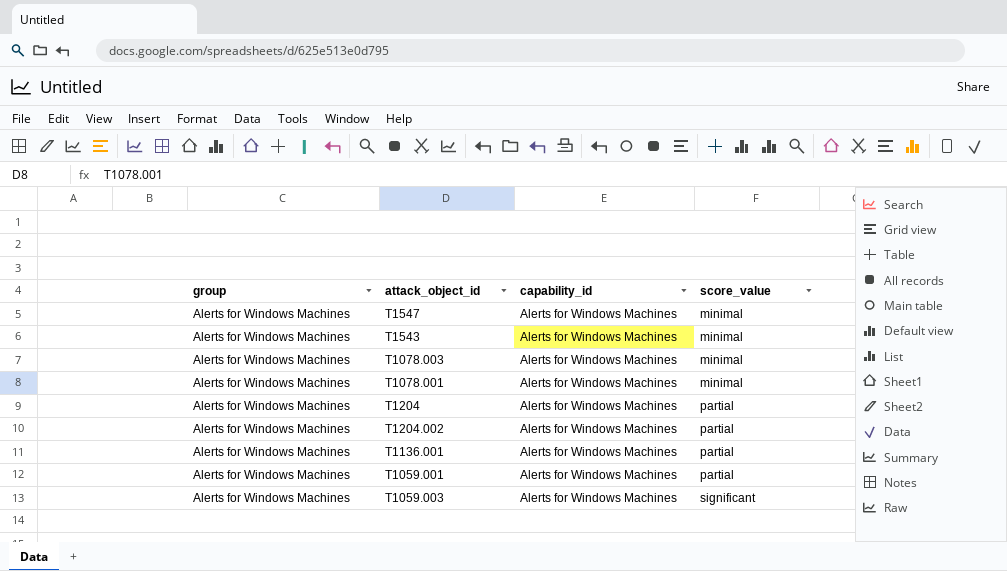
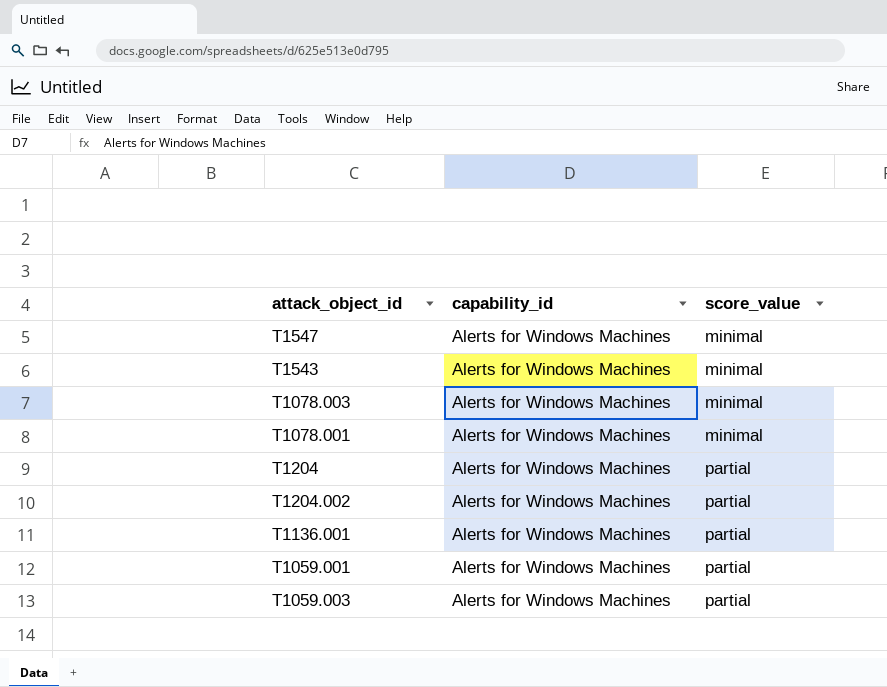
column group | position: 1 -> none
T1059.003 | score_value: significant -> partial

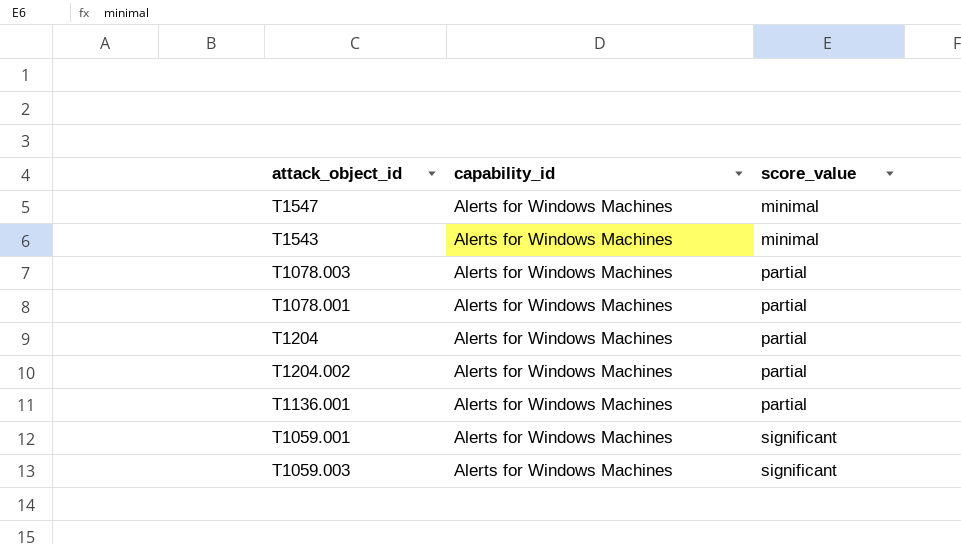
T1078.003 | score_value: minimal -> partial
T1078.001 | score_value: minimal -> partial
T1059.001 | score_value: partial -> significant
T1059.003 | score_value: partial -> significant

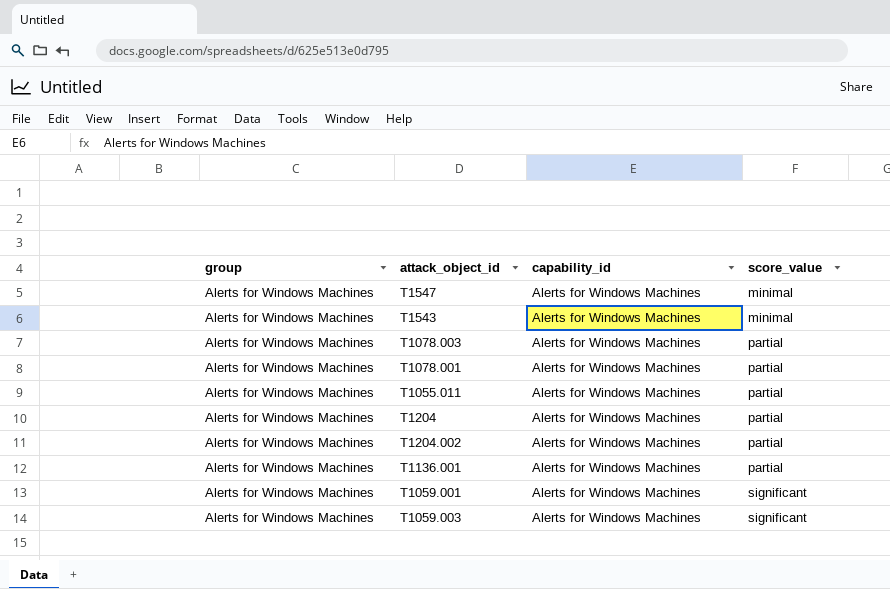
column group | position: none -> 1
row T1055.011: none -> Alerts for Windows Machines | Alerts for Windows Machines | partial

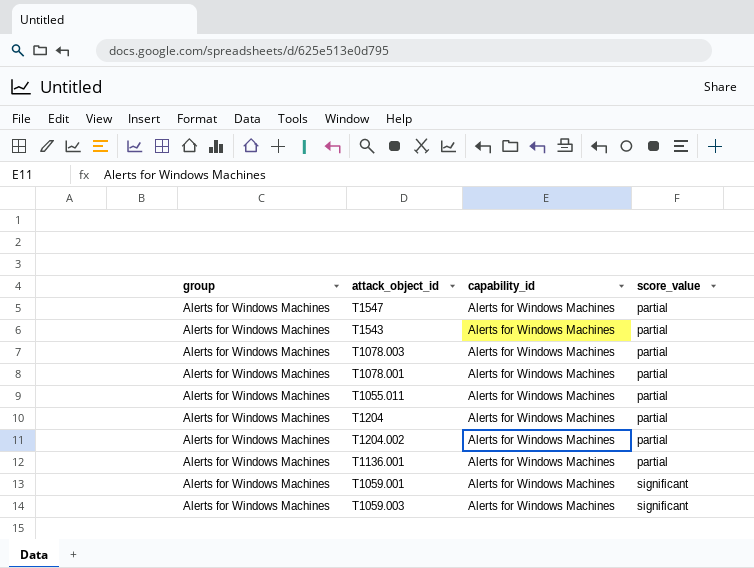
T1547 | score_value: minimal -> partial
T1543 | score_value: minimal -> partial

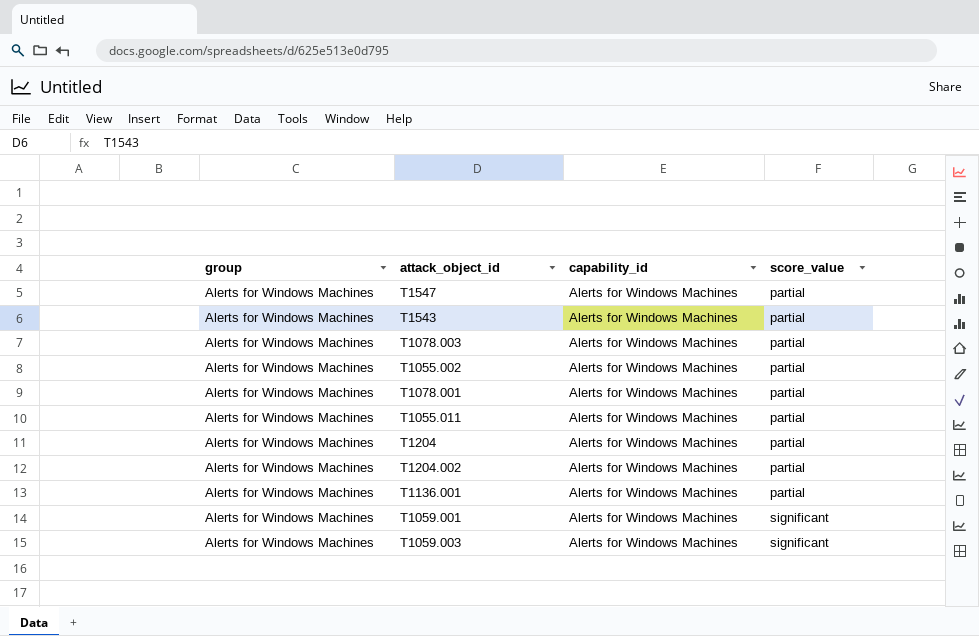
row T1055.002: none -> Alerts for Windows Machines | Alerts for Windows Machines | partial

